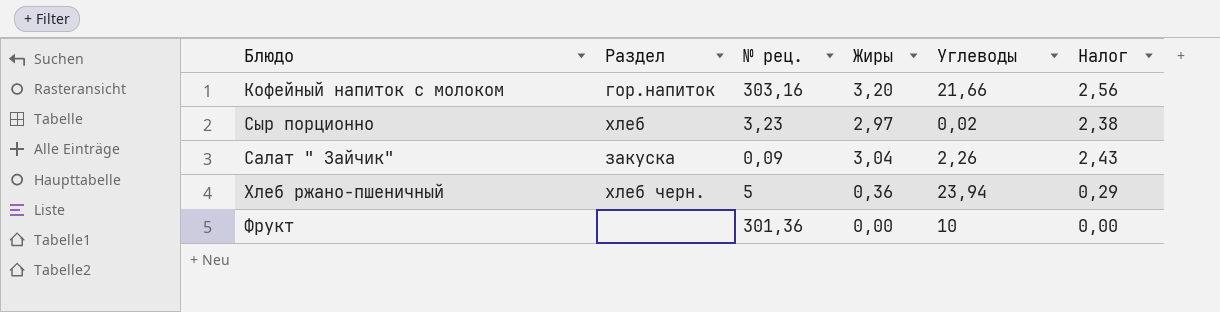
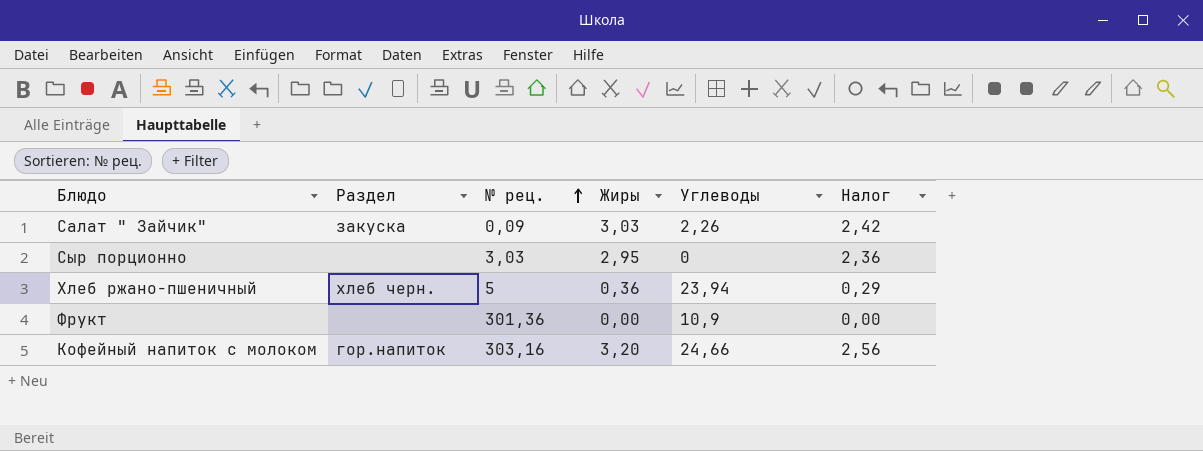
row order: none -> № рец. ascending
Салат " Зайчик" | Жиры: 3,04 -> 3,03
Салат " Зайчик" | Налог: 2,43 -> 2,42
Сыр порционно | Раздел: хлеб -> none
Сыр порционно | № рец.: 3,23 -> 3,03
Сыр порционно | Жиры: 2,97 -> 2,95
Сыр порционно | Углеводы: 0,02 -> 0
Сыр порционно | Налог: 2,38 -> 2,36
Фрукт | Углеводы: 10 -> 10,9
Кофейный напиток с молоком | Углеводы: 21,66 -> 24,66

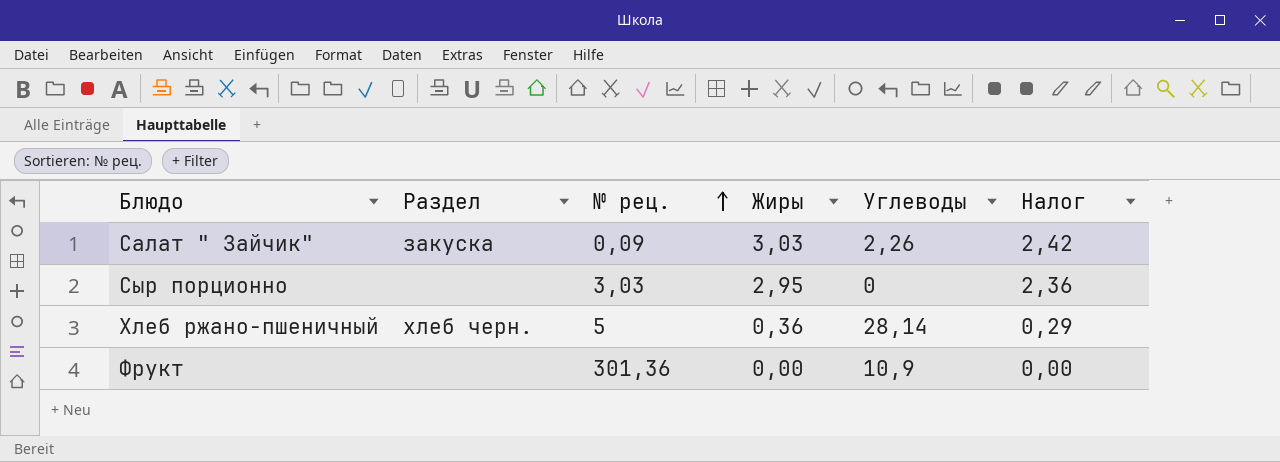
row Кофейный напиток с молоком: гор.напиток | 303,16 | 3,20 | 24,66 | 2,56 -> none
Хлеб ржано-пшеничный | Углеводы: 23,94 -> 28,14

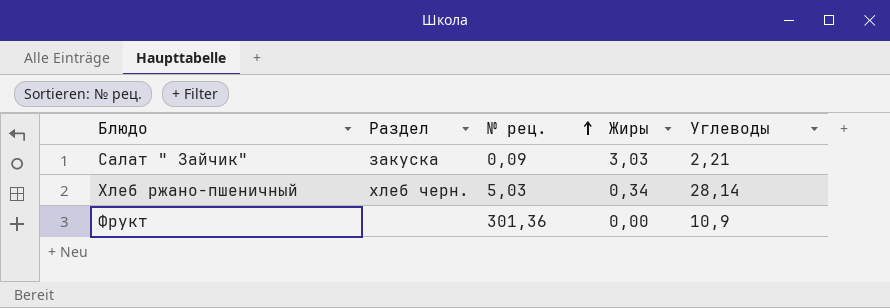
column Налог | formula: [Жиры] * 0,8 -> none
row Сыр порционно: none | 3,03 | 2,95 | 0 | 2,36 -> none
Салат " Зайчик" | Углеводы: 2,26 -> 2,21
Хлеб ржано-пшеничный | № рец.: 5 -> 5,03
Хлеб ржано-пшеничный | Жиры: 0,36 -> 0,34

